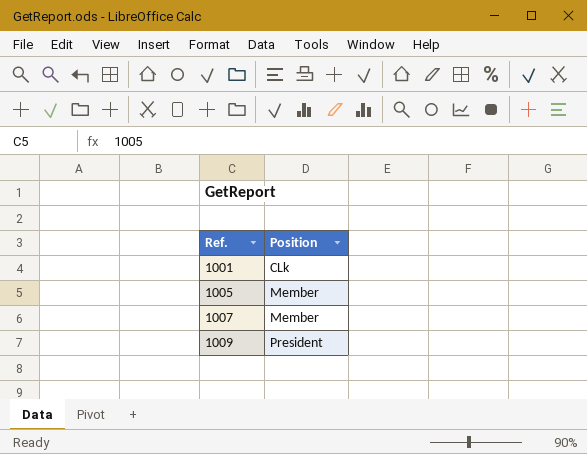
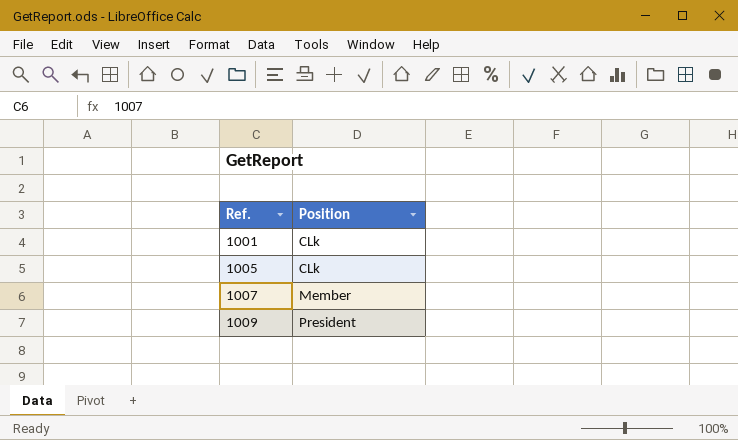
1005 | Position: Member -> CLk

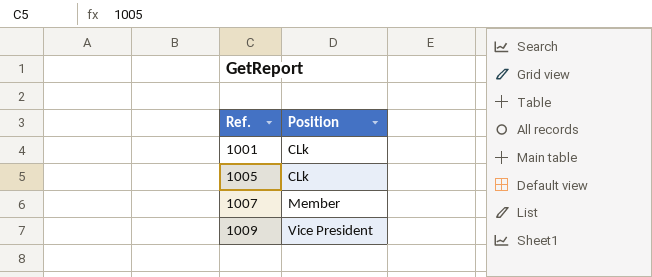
1009 | Position: President -> Vice President

